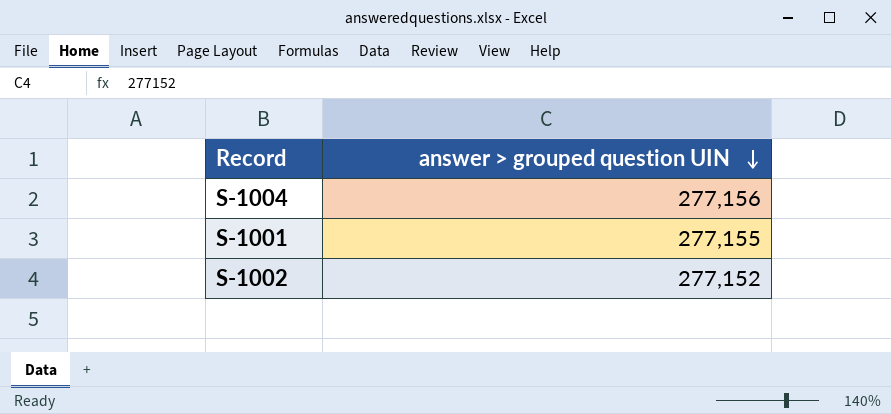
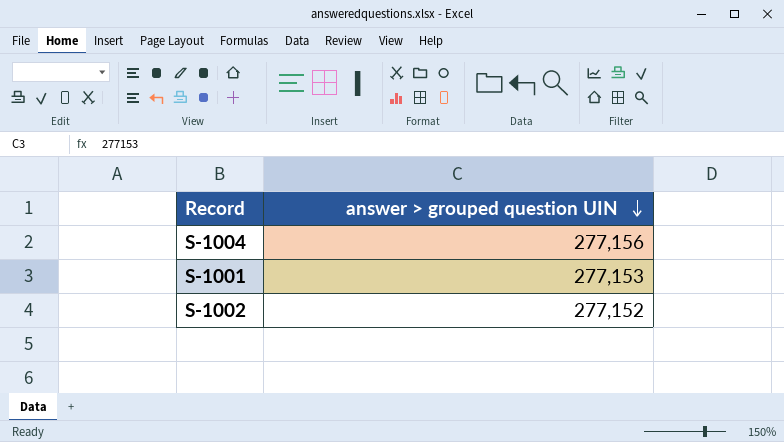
S-1001 | answer > grouped question UIN: 277,155 -> 277,153

